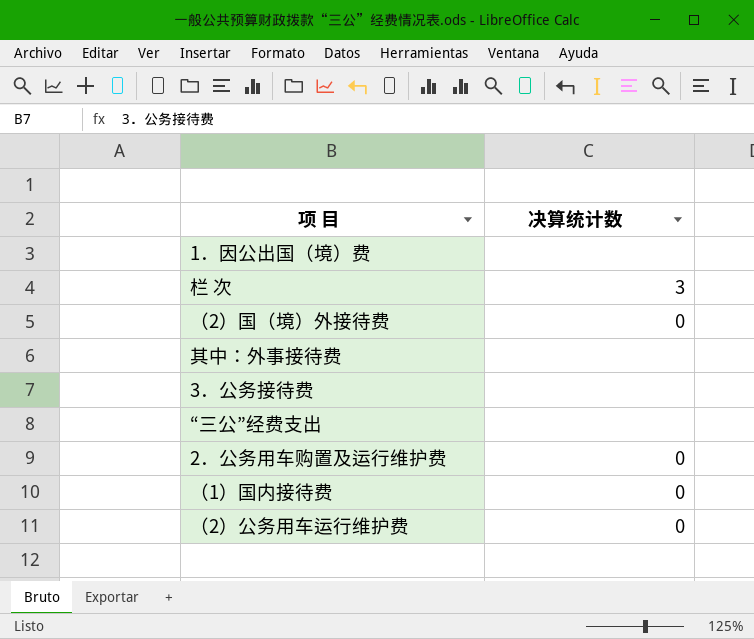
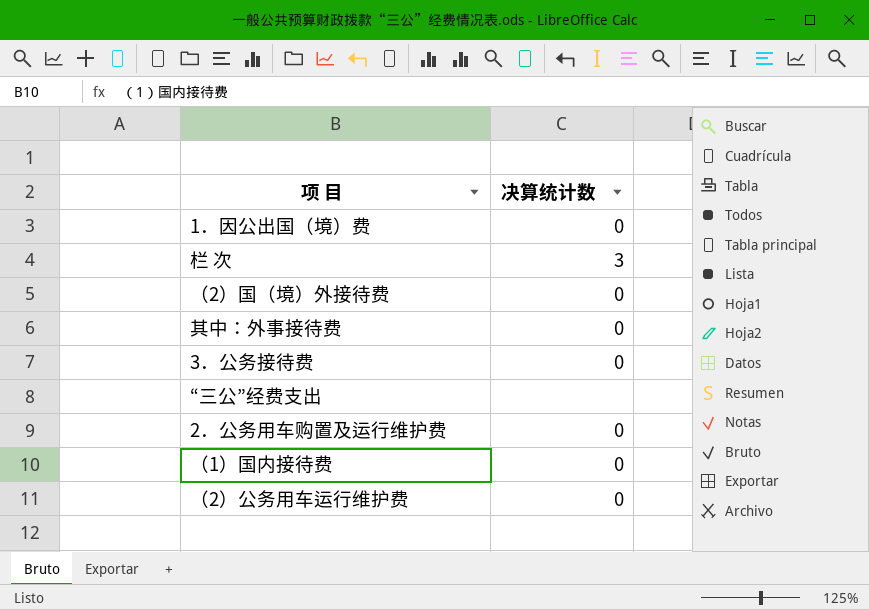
1．因公出国（境）费 | 决算统计数: none -> 0
其中：外事接待费 | 决算统计数: none -> 0
3．公务接待费 | 决算统计数: none -> 0

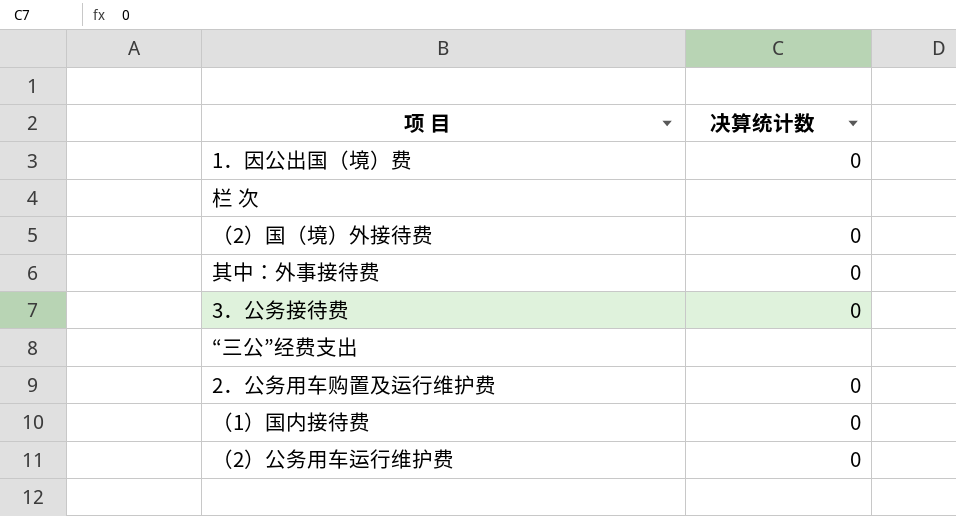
栏 次 | 决算统计数: 3 -> none

